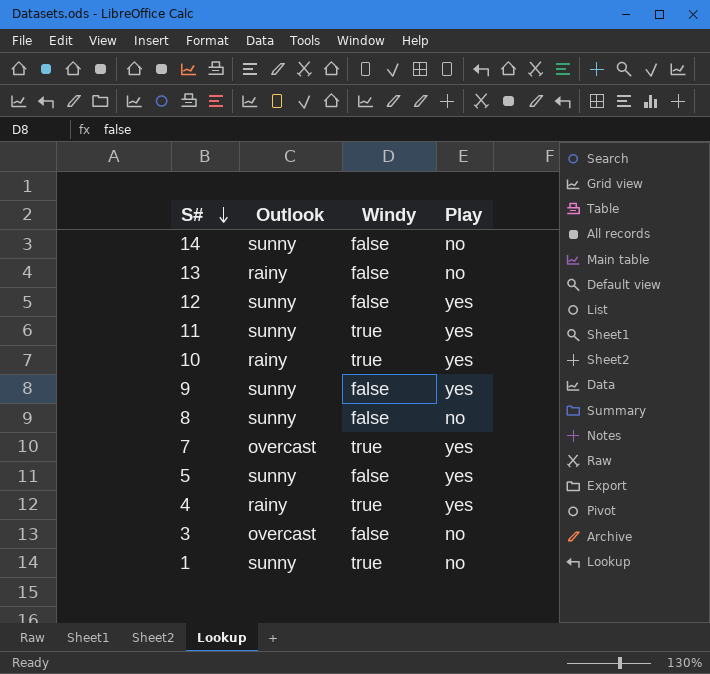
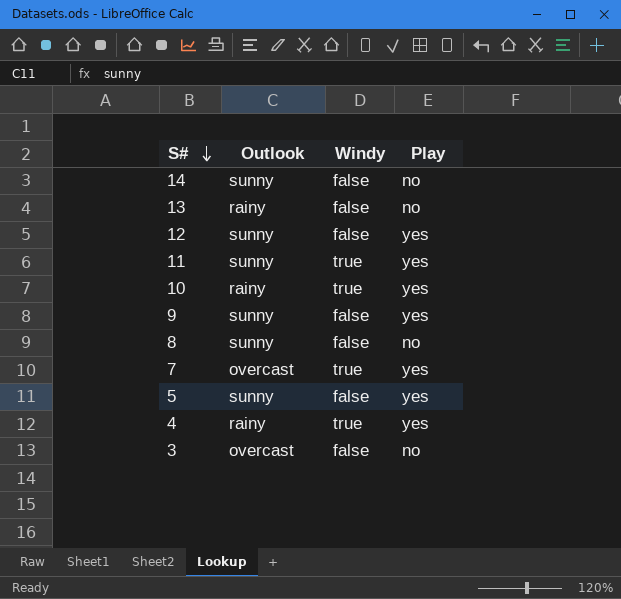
row 1: sunny | true | no -> none

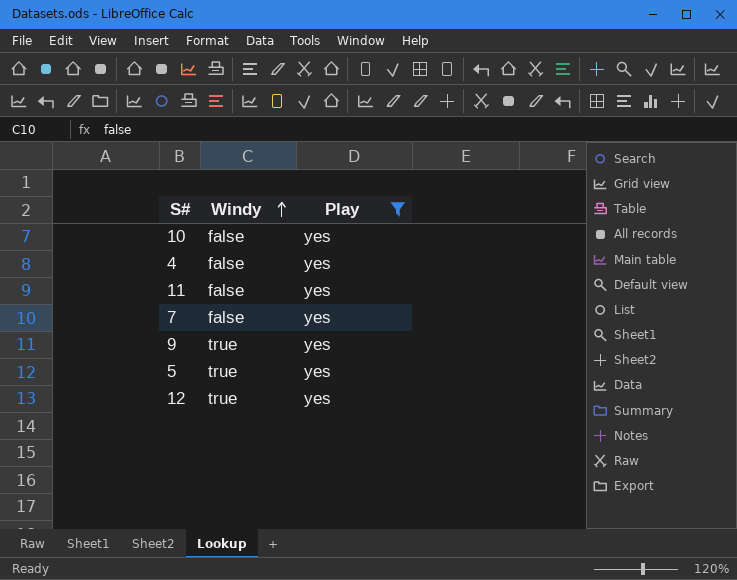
filter: none -> Play = yes
row order: S# descending -> Windy ascending
column Outlook | position: 2 -> none
10 | Windy: true -> false
4 | Windy: true -> false
11 | Windy: true -> false
7 | Windy: true -> false
9 | Windy: false -> true
5 | Windy: false -> true
12 | Windy: false -> true

